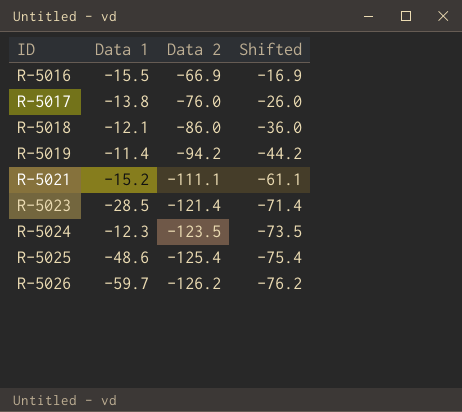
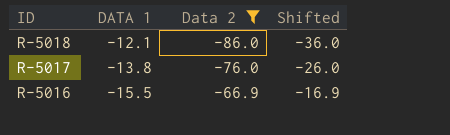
filter: none -> Data 2 >= -86.0
row order: ID ascending -> ID descending
column name: Data 1 -> DATA 1

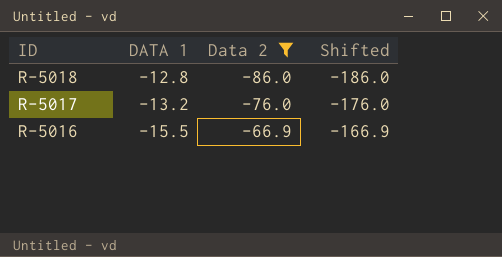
column Shifted | formula: [Data 2] + 50 -> [Data 2] - 100
R-5018 | DATA 1: -12.1 -> -12.8
R-5017 | DATA 1: -13.8 -> -13.2

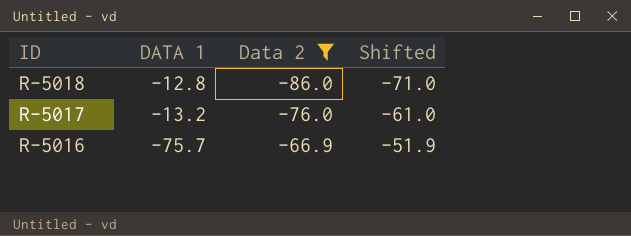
column Shifted | formula: [Data 2] - 100 -> [Data 2] + 15
R-5016 | DATA 1: -15.5 -> -75.7

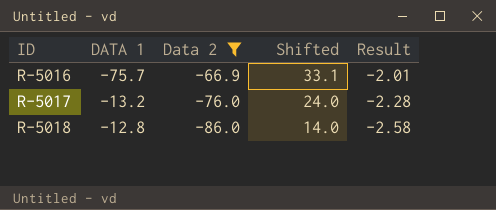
row order: ID descending -> ID ascending
column Shifted | formula: [Data 2] + 15 -> [Data 2] + 100
column Result | formula: none -> [Data 2] * 0.03

